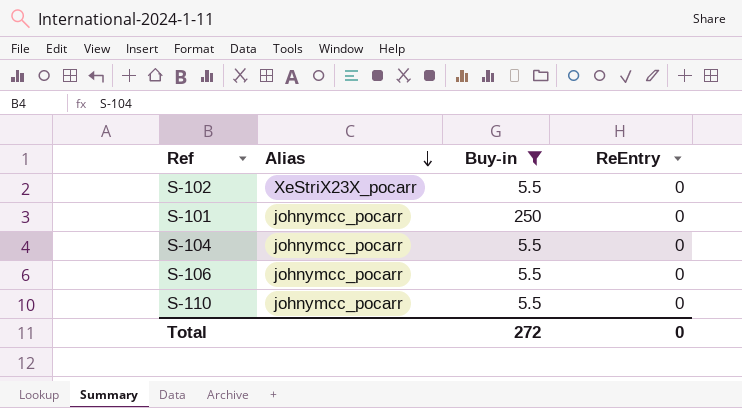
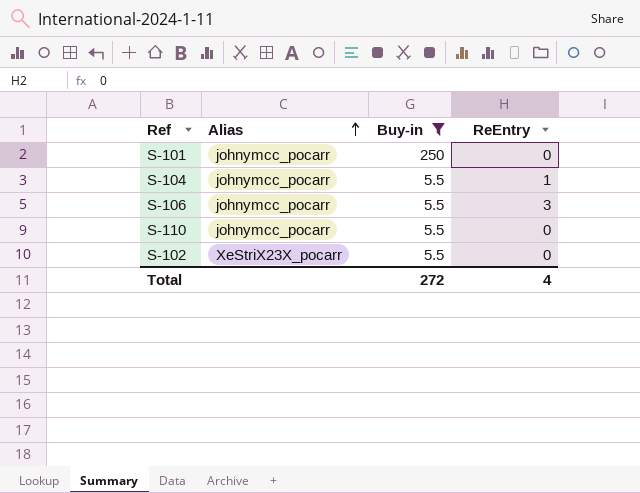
row order: Alias descending -> Alias ascending
S-104 | ReEntry: 0 -> 1
S-106 | ReEntry: 0 -> 3
Total | ReEntry: 0 -> 4

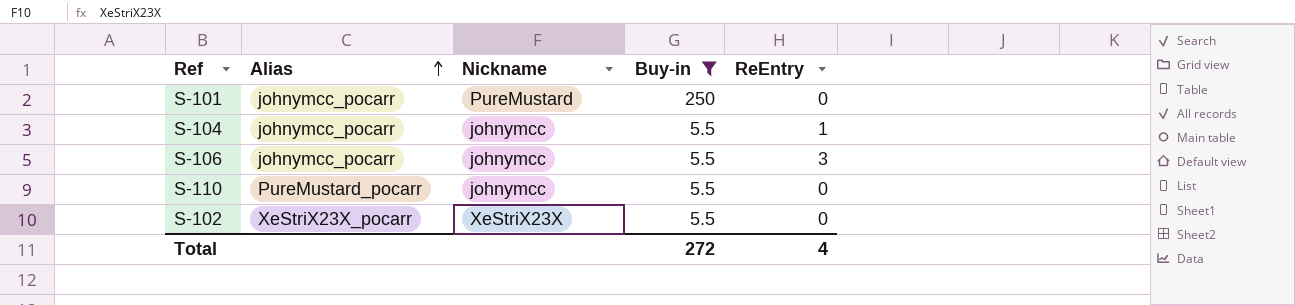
column Nickname | position: none -> 3
S-110 | Alias: johnymcc_pocarr -> PureMustard_pocarr

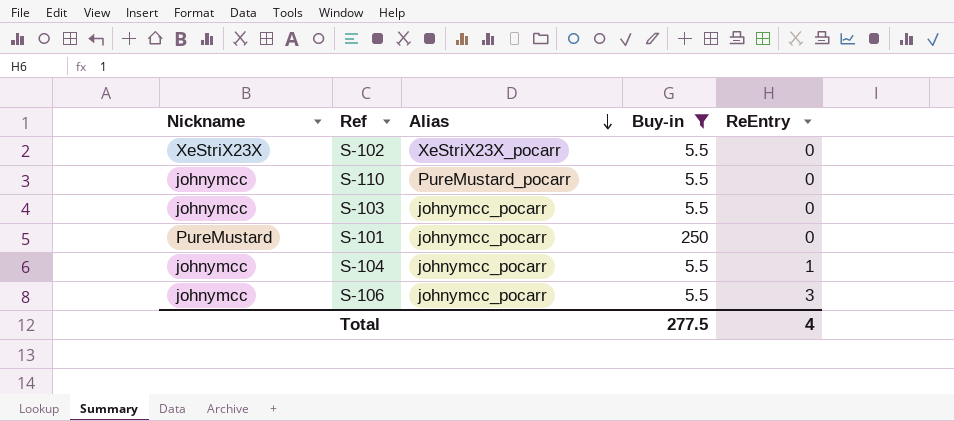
row order: Alias ascending -> Alias descending
column Nickname | position: 3 -> 1
row S-103: none -> johnymcc | johnymcc_pocarr | 5.5 | 0
Total | Buy-in: 272 -> 277.5

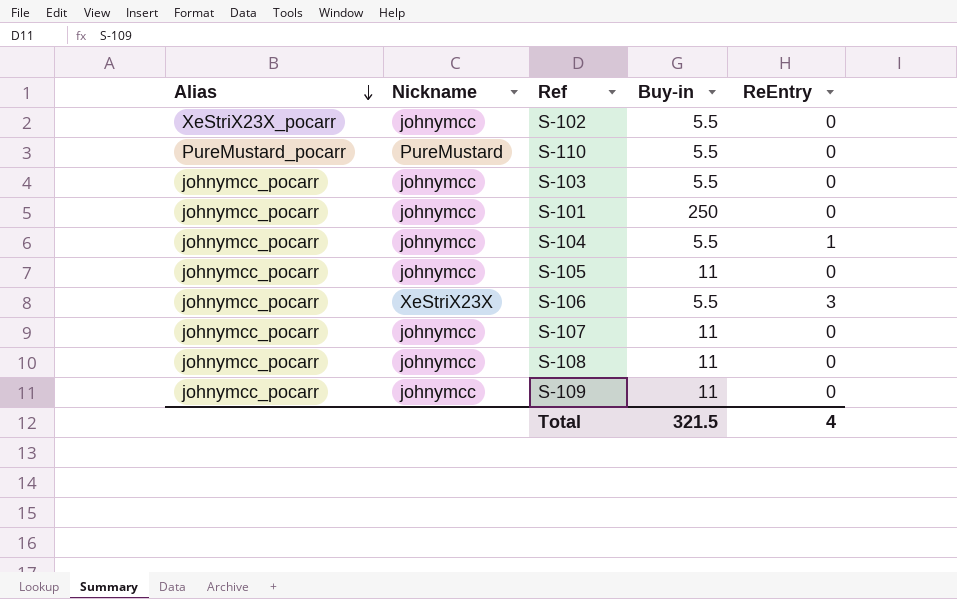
filter: Buy-in != 11 -> none
column Alias | position: 3 -> 1
S-102 | Nickname: XeStriX23X -> johnymcc
S-110 | Nickname: johnymcc -> PureMustard
S-101 | Nickname: PureMustard -> johnymcc
S-106 | Nickname: johnymcc -> XeStriX23X
Total | Buy-in: 277.5 -> 321.5

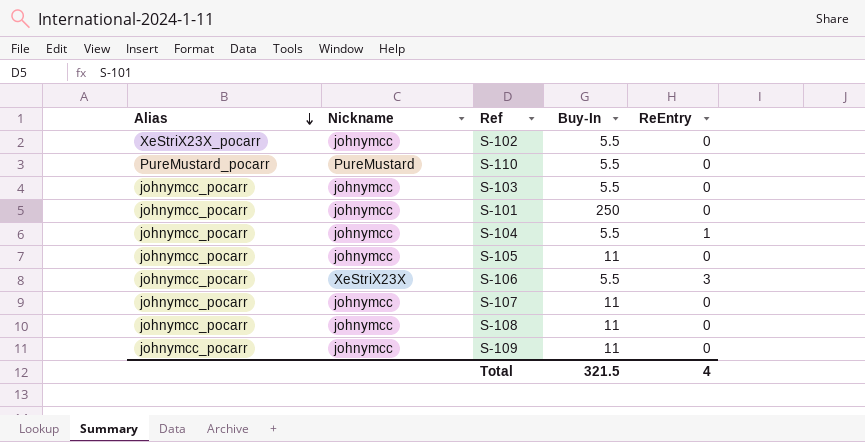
column name: Buy-in -> Buy-In

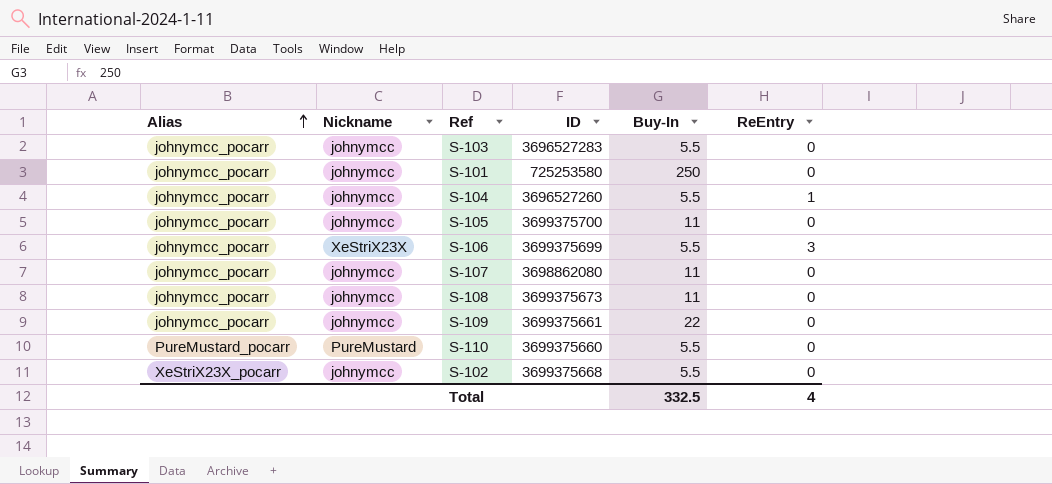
row order: Alias descending -> Alias ascending
column ID | position: none -> 4
S-109 | Buy-In: 11 -> 22
Total | Buy-In: 321.5 -> 332.5

